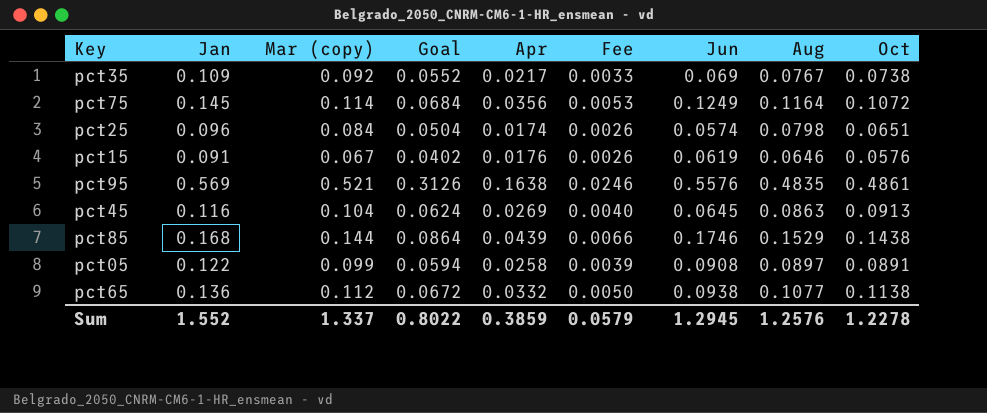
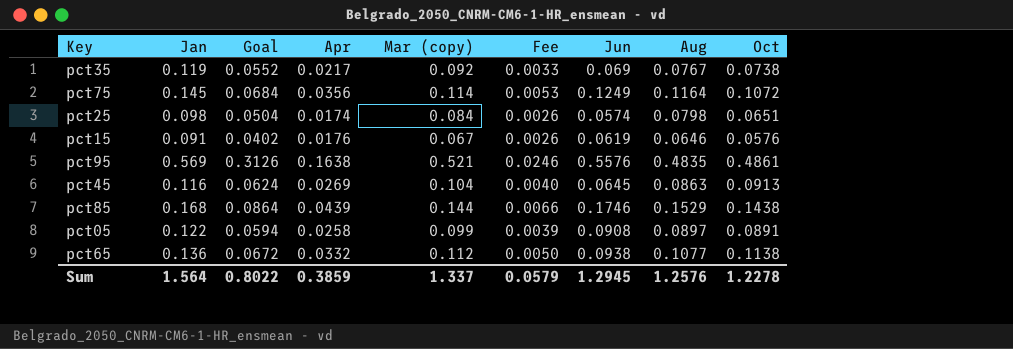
column Mar (copy) | position: 3 -> 5
pct35 | Jan: 0.109 -> 0.119
pct25 | Jan: 0.096 -> 0.098
Sum | Jan: 1.552 -> 1.564

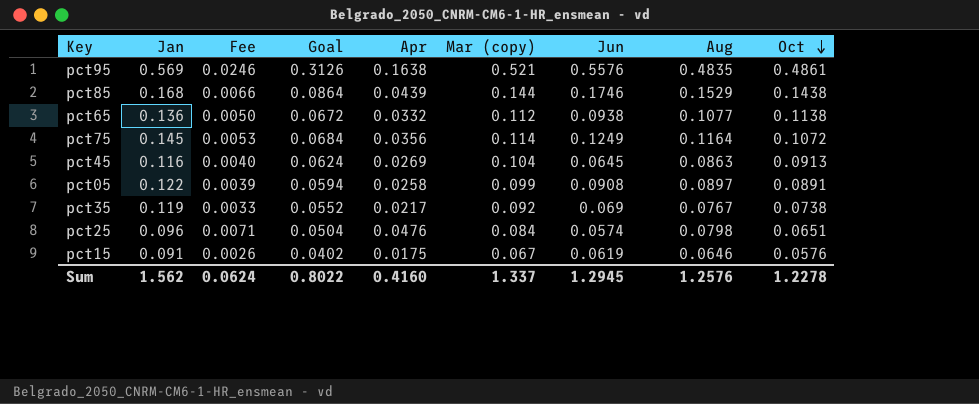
row order: none -> Oct descending
column Fee | position: 6 -> 3
pct25 | Jan: 0.098 -> 0.096
pct25 | Fee: 0.0026 -> 0.0071
pct25 | Apr: 0.0174 -> 0.0476
pct15 | Apr: 0.0176 -> 0.0175
Sum | Jan: 1.564 -> 1.562
Sum | Fee: 0.0579 -> 0.0624
Sum | Apr: 0.3859 -> 0.4160

